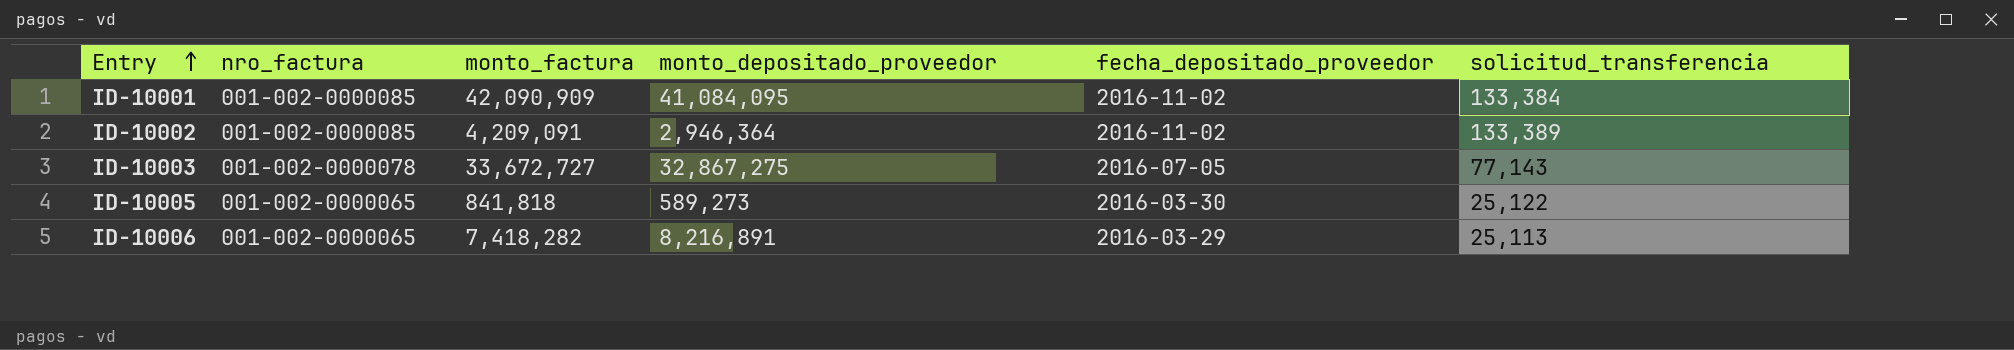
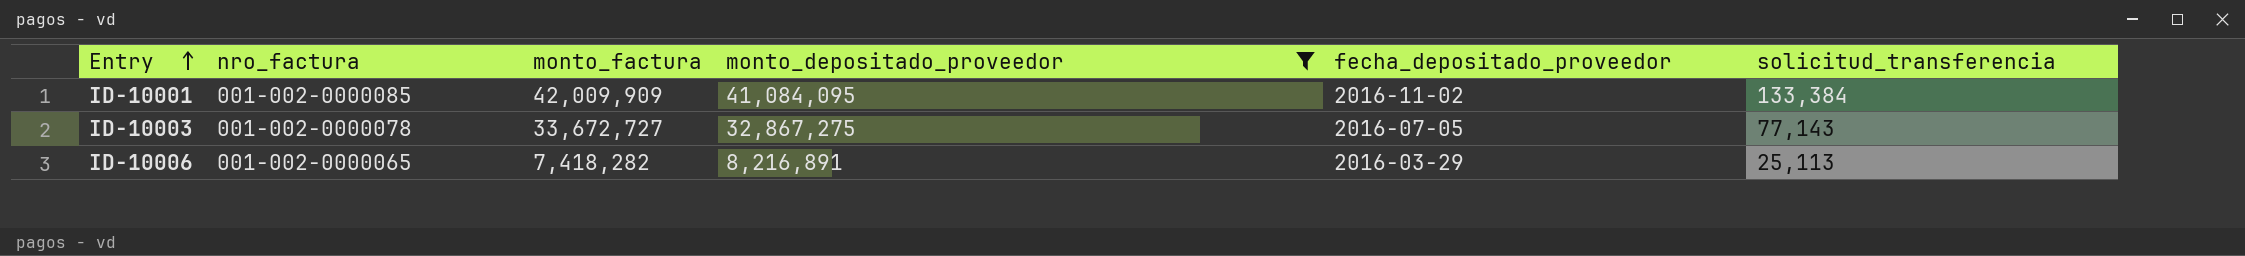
filter: none -> monto_depositado_proveedor >= 8,216,891
ID-10001 | monto_factura: 42,090,909 -> 42,009,909

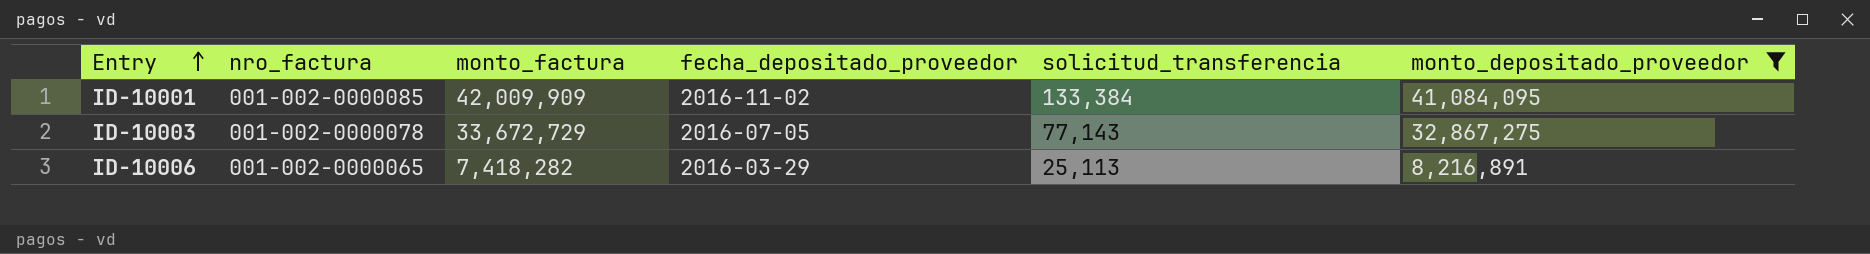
column monto_depositado_proveedor | position: 4 -> 6
ID-10003 | monto_factura: 33,672,727 -> 33,672,729

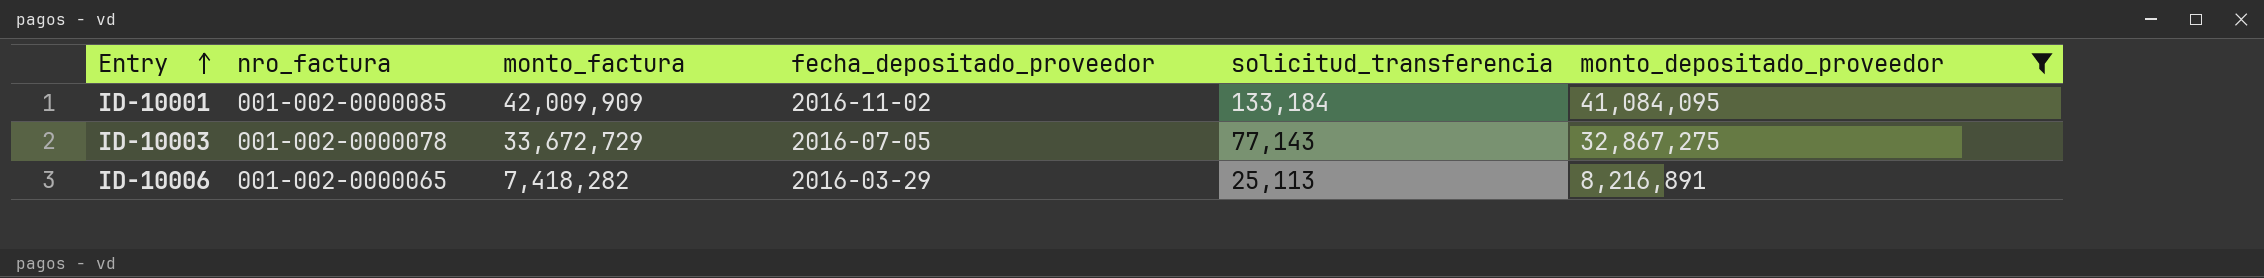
ID-10001 | solicitud_transferencia: 133,384 -> 133,184

